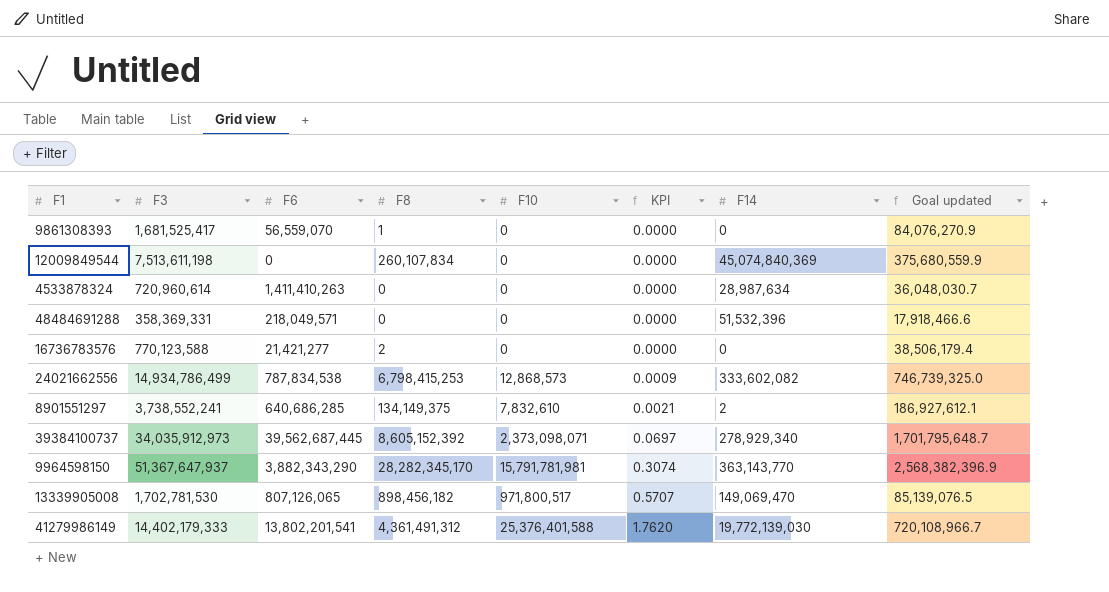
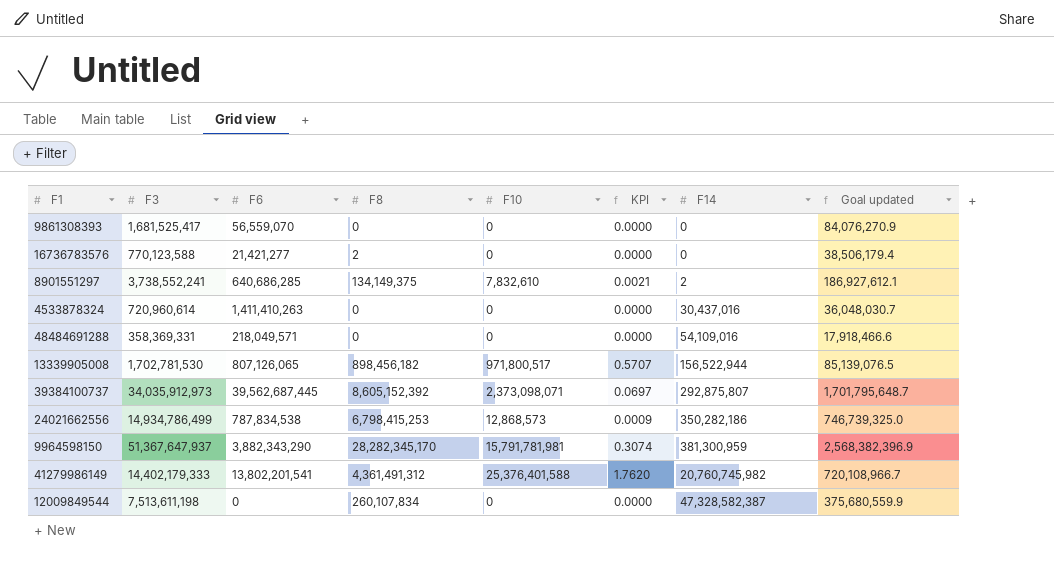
row order: KPI ascending -> F14 ascending
9861308393 | F8: 1 -> 0
4533878324 | F14: 28,987,634 -> 30,437,016
48484691288 | F14: 51,532,396 -> 54,109,016
13339905008 | F14: 149,069,470 -> 156,522,944
39384100737 | F14: 278,929,340 -> 292,875,807
24021662556 | F14: 333,602,082 -> 350,282,186
9964598150 | F14: 363,143,770 -> 381,300,959
41279986149 | F14: 19,772,139,030 -> 20,760,745,982
12009849544 | F14: 45,074,840,369 -> 47,328,582,387

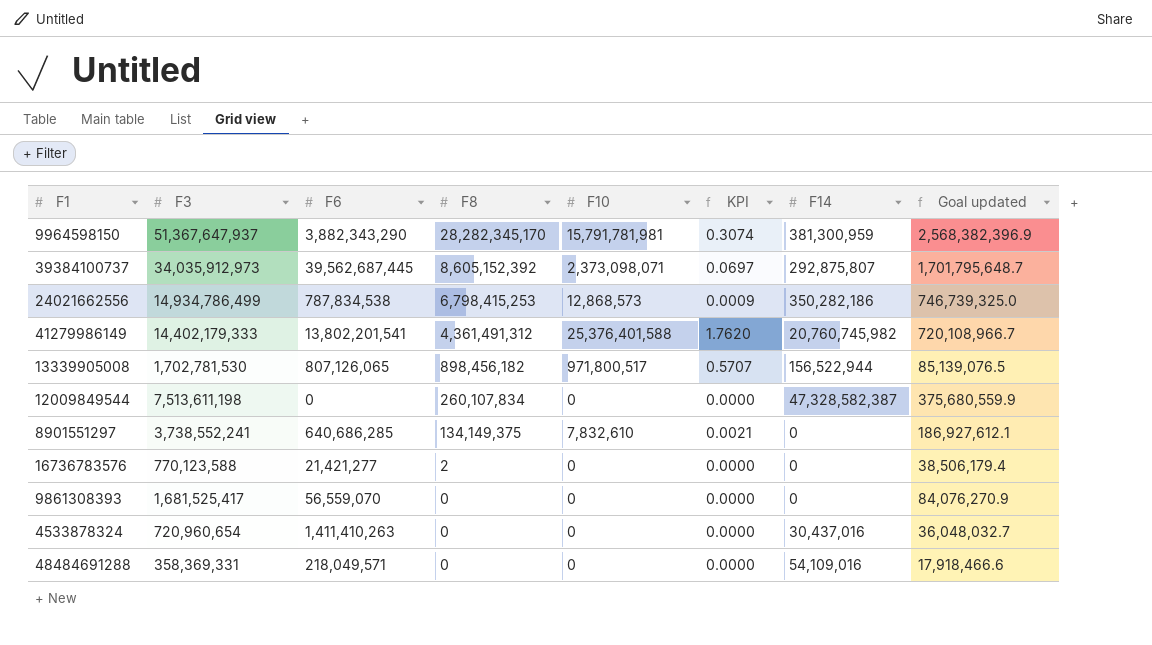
row order: F14 ascending -> F8 descending
8901551297 | F14: 2 -> 0
4533878324 | F3: 720,960,614 -> 720,960,654
4533878324 | Goal updated: 36,048,030.7 -> 36,048,032.7

